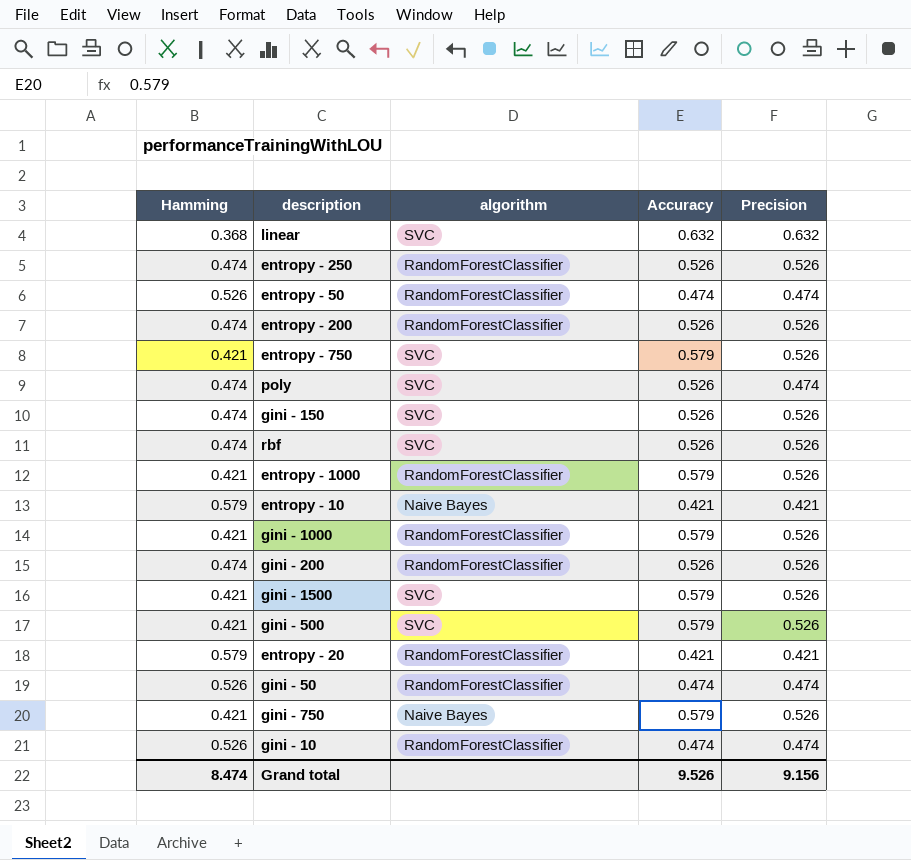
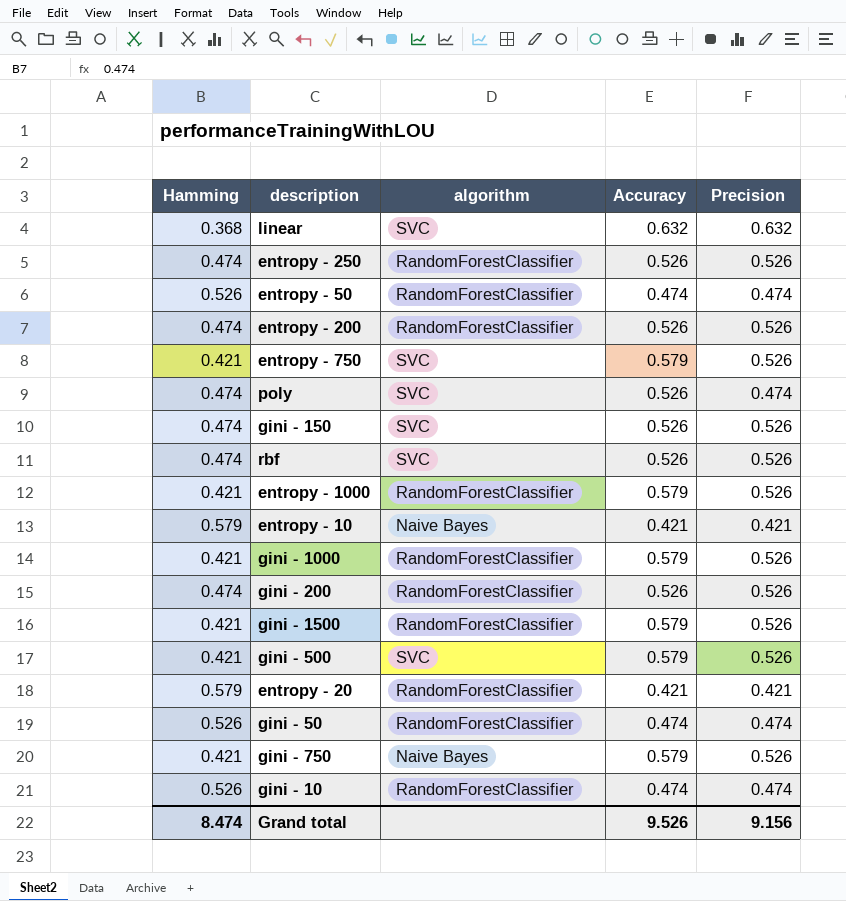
gini - 1500 | algorithm: SVC -> RandomForestClassifier

